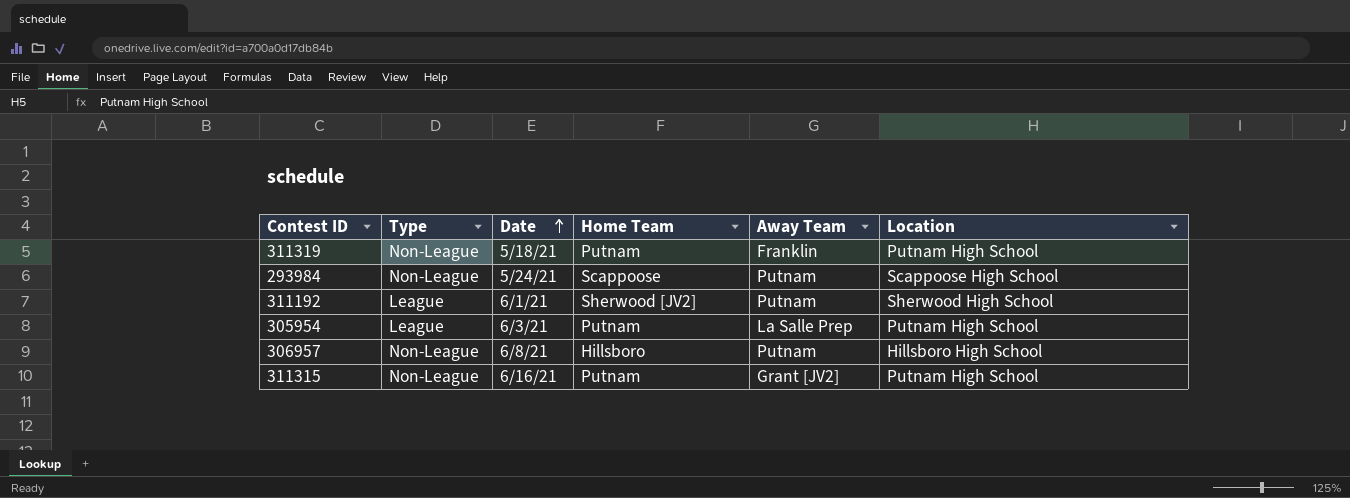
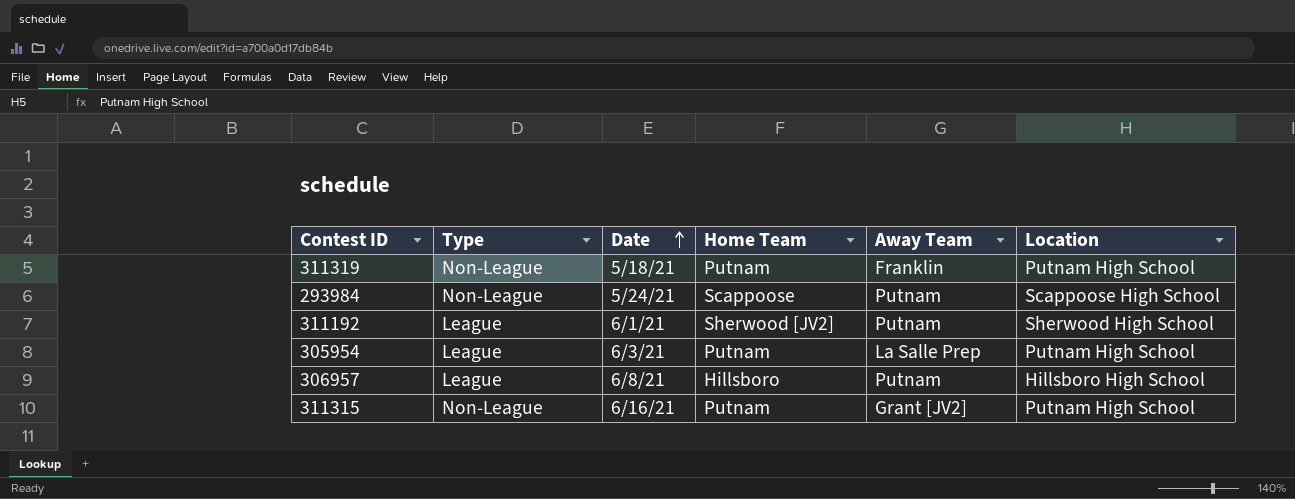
306957 | Type: Non-League -> League

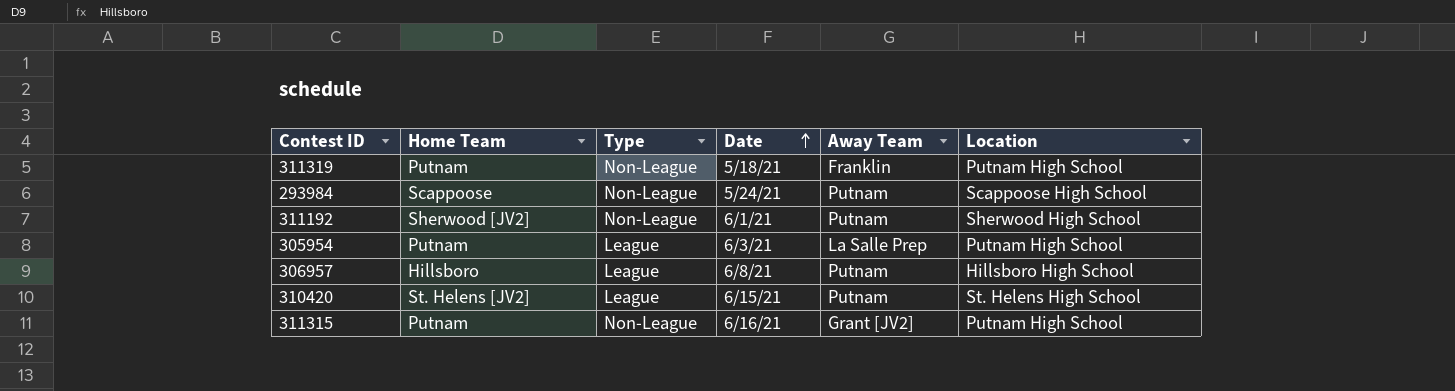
column Home Team | position: 4 -> 2
311192 | Type: League -> Non-League
row 310420: none -> St. Helens [JV2] | League | 6/15/21 | Putnam | St. Helens High School

